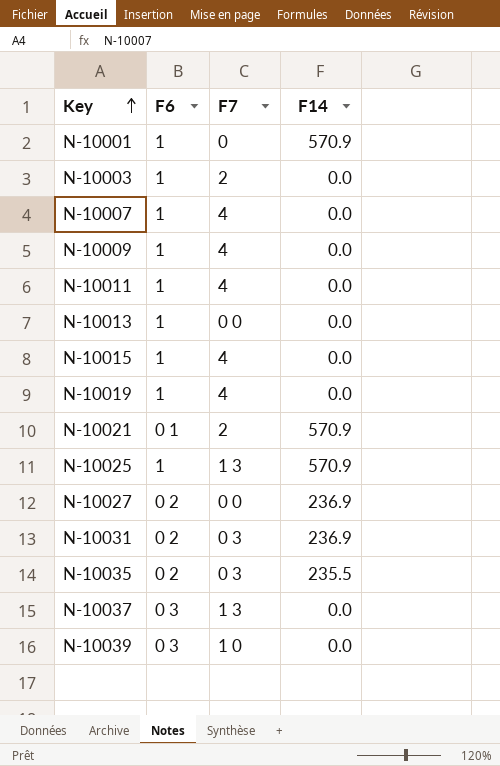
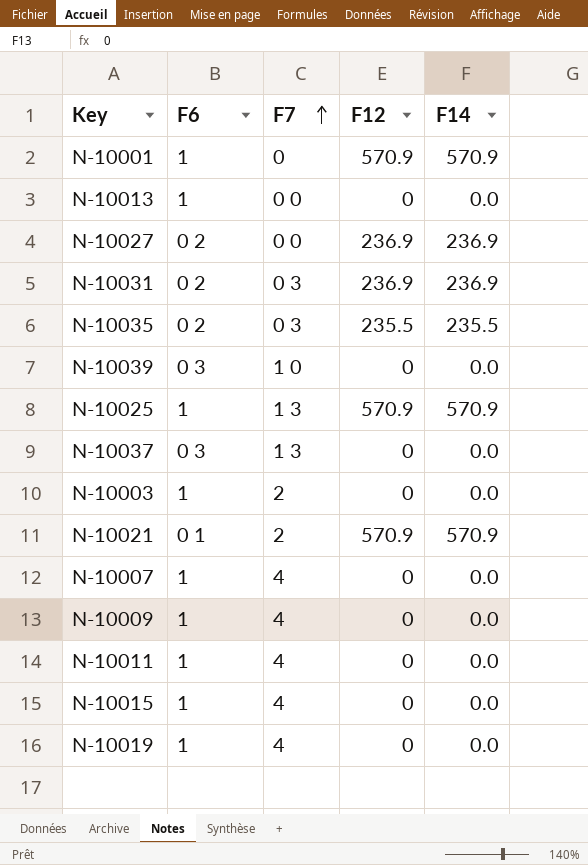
row order: Key ascending -> F7 ascending
column F12 | position: none -> 4

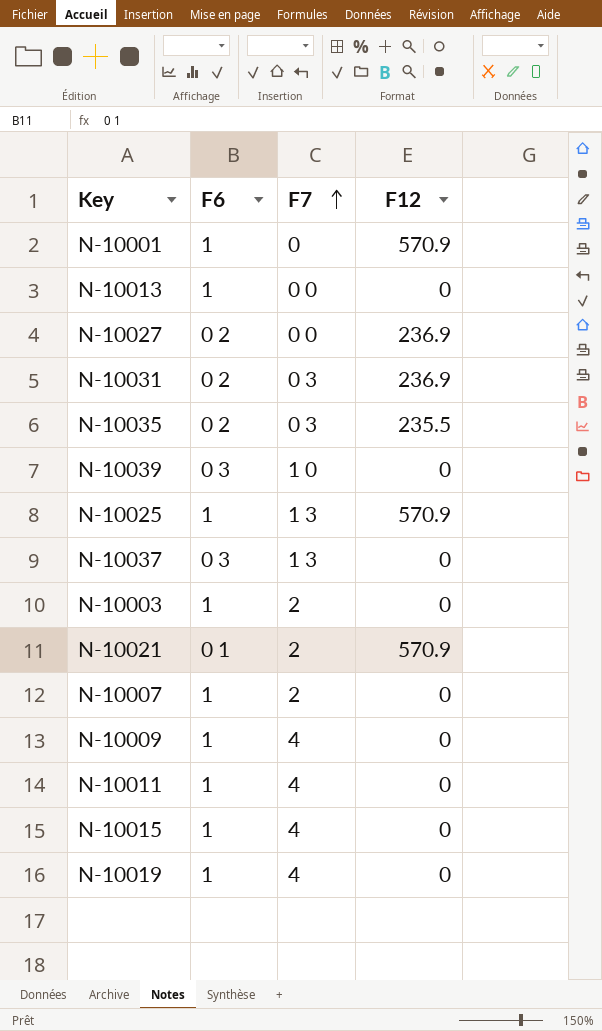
column F14 | position: 5 -> none
N-10007 | F7: 4 -> 2

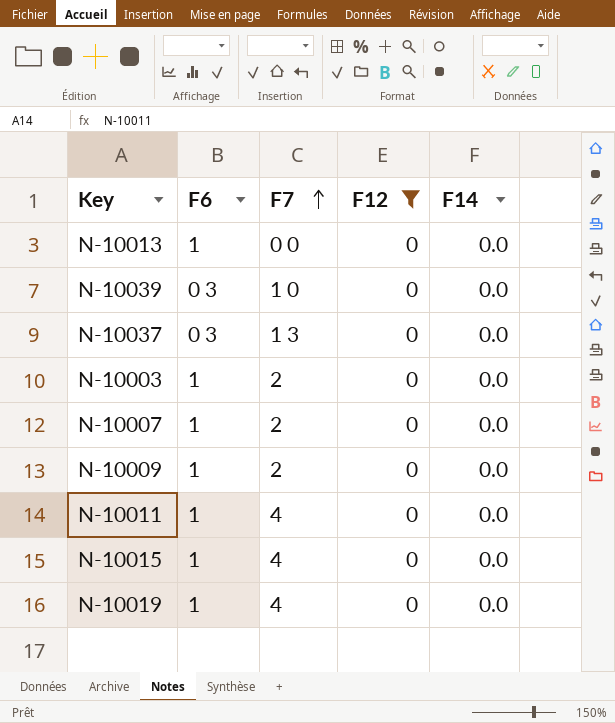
filter: none -> F12 = 0
column F14 | position: none -> 5
N-10009 | F7: 4 -> 2

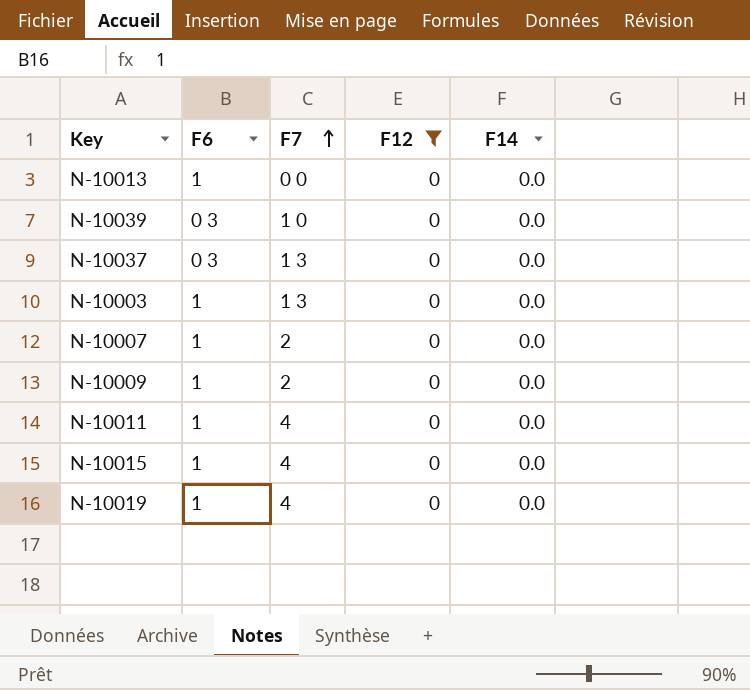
N-10003 | F7: 2 -> 1 3

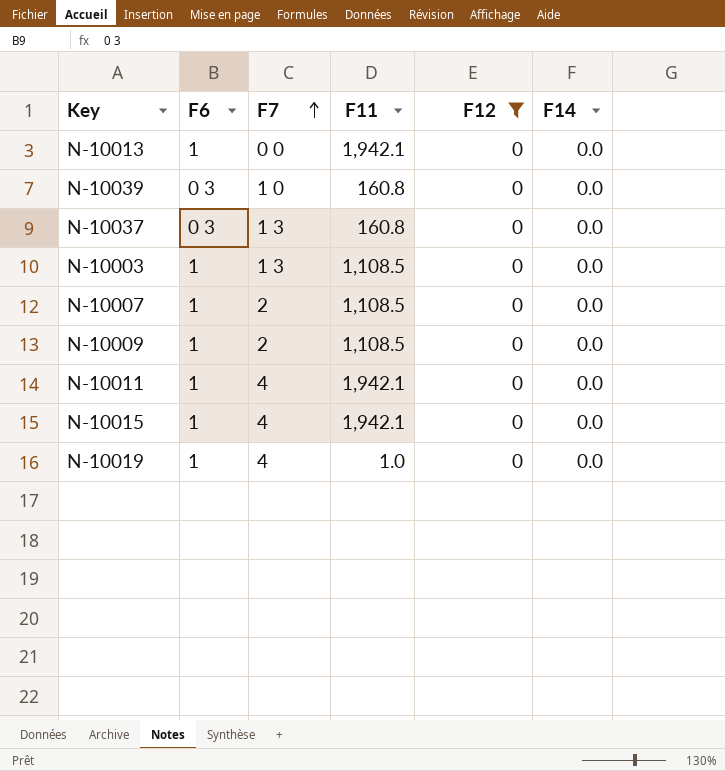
column F11 | position: none -> 4

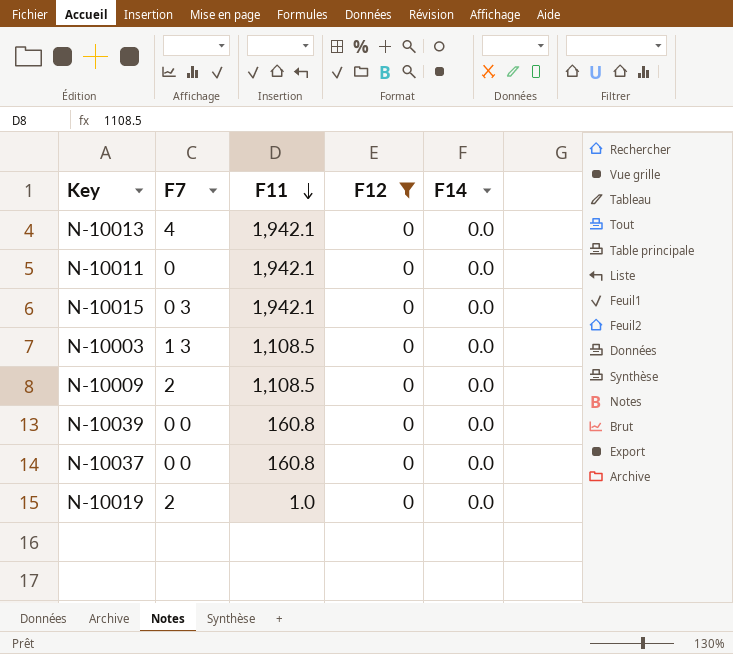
row order: F7 ascending -> F11 descending
column F6 | position: 2 -> none
row N-10007: 1 | 2 | 1,108.5 | 0 | 0.0 -> none
N-10013 | F7: 0 0 -> 4
N-10011 | F7: 4 -> 0
N-10015 | F7: 4 -> 0 3
N-10039 | F7: 1 0 -> 0 0
N-10037 | F7: 1 3 -> 0 0
N-10019 | F7: 4 -> 2

